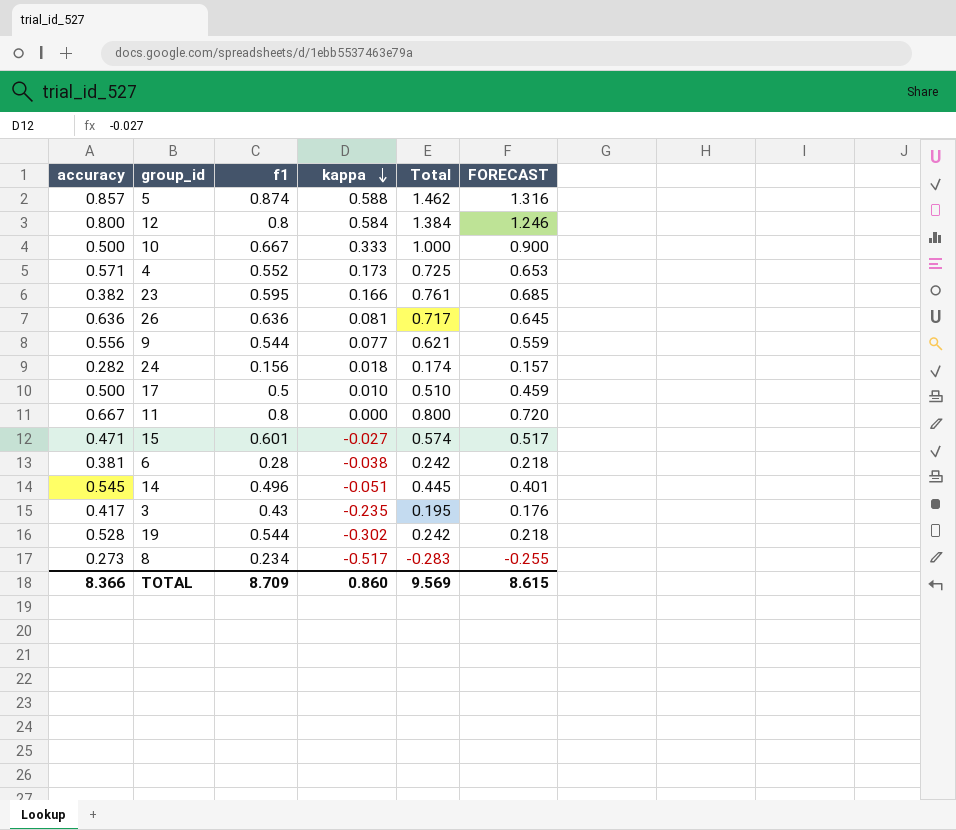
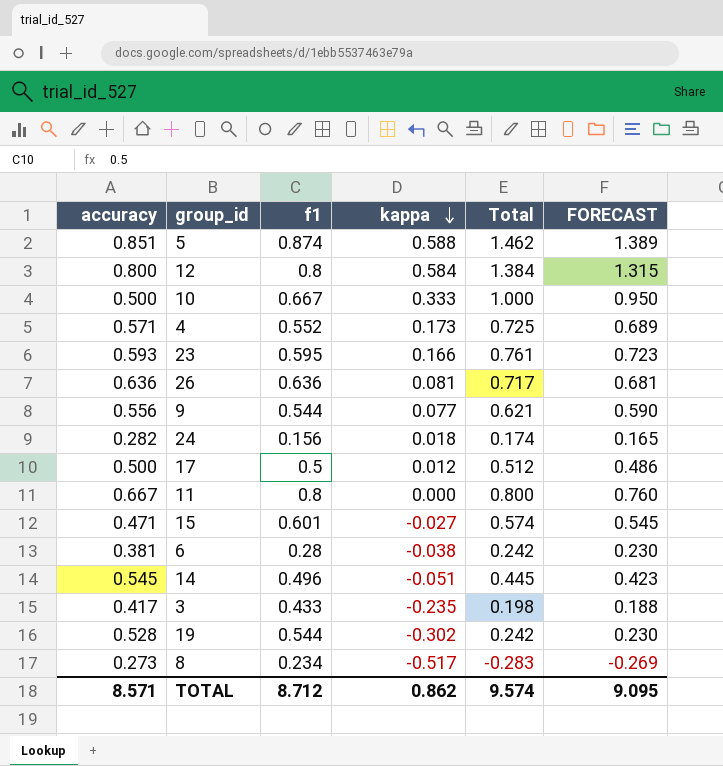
column FORECAST | formula: [Total] * 0.9 -> [Total] * 0.95
5 | accuracy: 0.857 -> 0.851
23 | accuracy: 0.382 -> 0.593
17 | kappa: 0.010 -> 0.012
17 | Total: 0.510 -> 0.512
3 | f1: 0.43 -> 0.433
3 | Total: 0.195 -> 0.198
TOTAL | accuracy: 8.366 -> 8.571
TOTAL | f1: 8.709 -> 8.712
TOTAL | kappa: 0.860 -> 0.862
TOTAL | Total: 9.569 -> 9.574
TOTAL | FORECAST: 8.615 -> 9.095

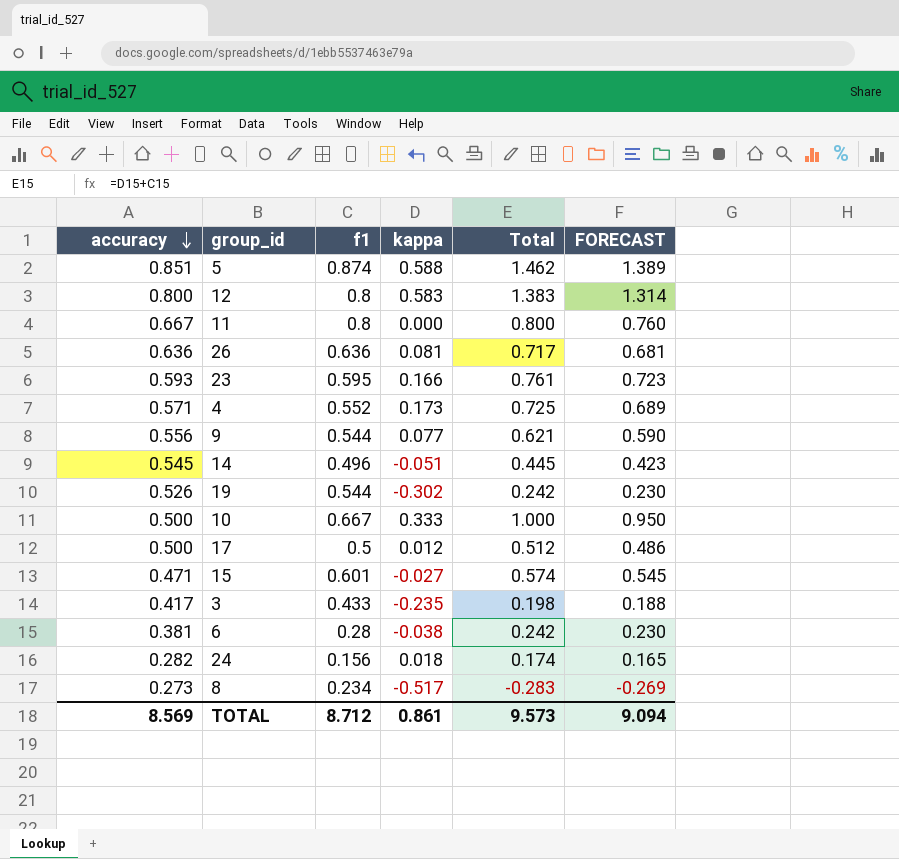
row order: kappa descending -> accuracy descending
12 | kappa: 0.584 -> 0.583
12 | Total: 1.384 -> 1.383
12 | FORECAST: 1.315 -> 1.314
19 | accuracy: 0.528 -> 0.526
TOTAL | accuracy: 8.571 -> 8.569
TOTAL | kappa: 0.862 -> 0.861
TOTAL | Total: 9.574 -> 9.573
TOTAL | FORECAST: 9.095 -> 9.094

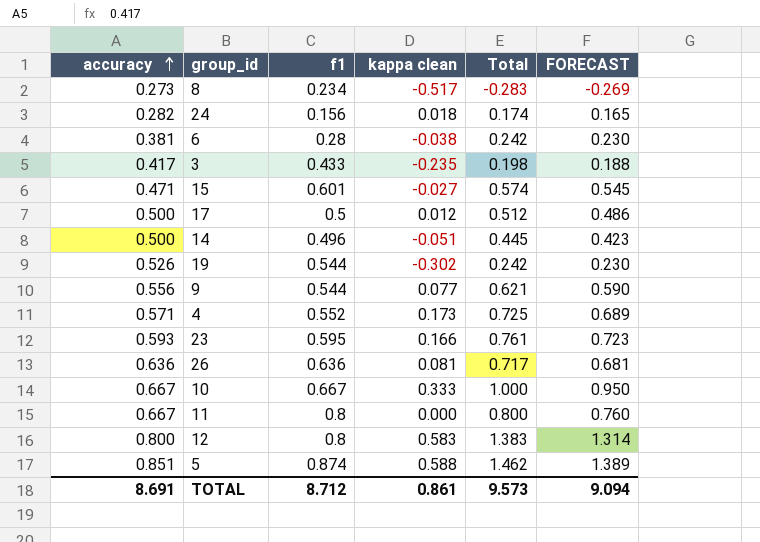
row order: accuracy descending -> accuracy ascending
column name: kappa -> kappa clean
14 | accuracy: 0.545 -> 0.500
10 | accuracy: 0.500 -> 0.667
TOTAL | accuracy: 8.569 -> 8.691

